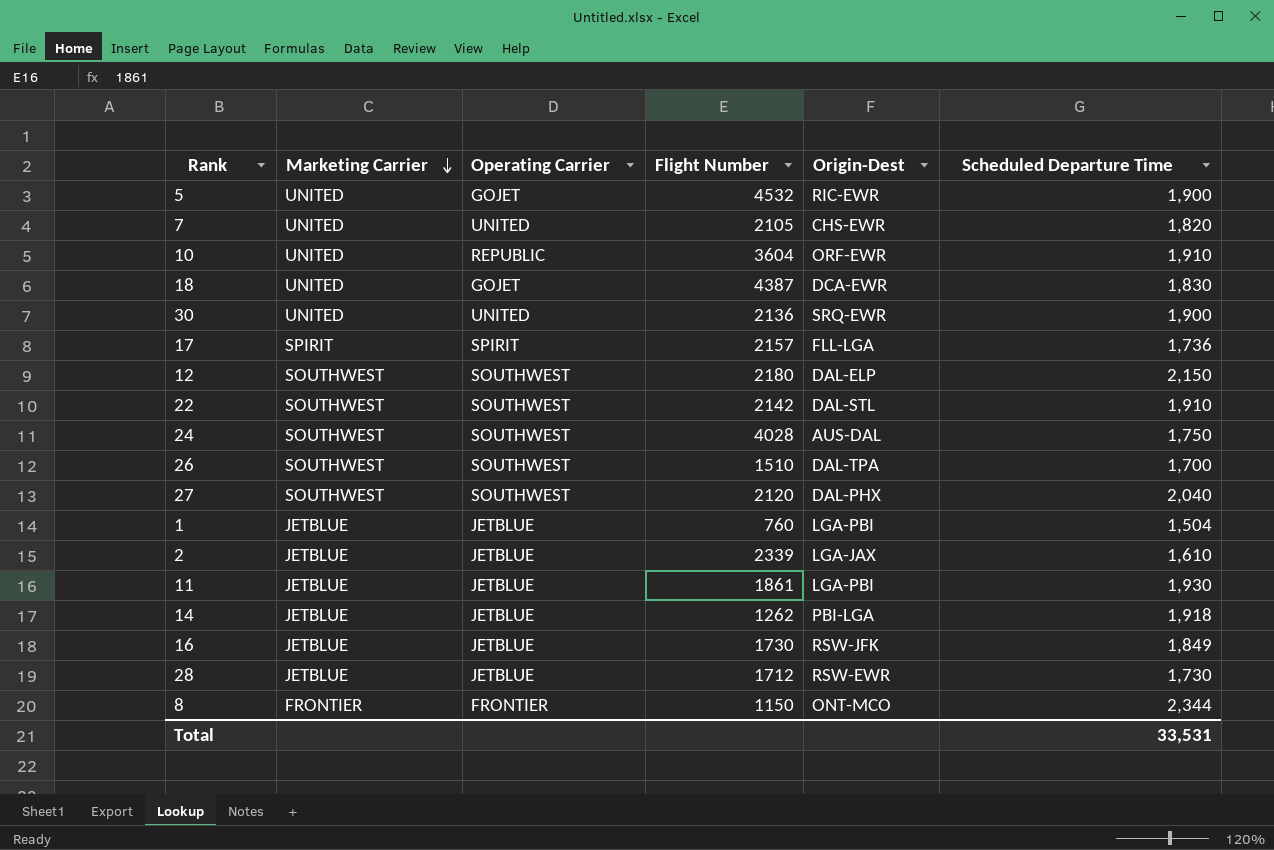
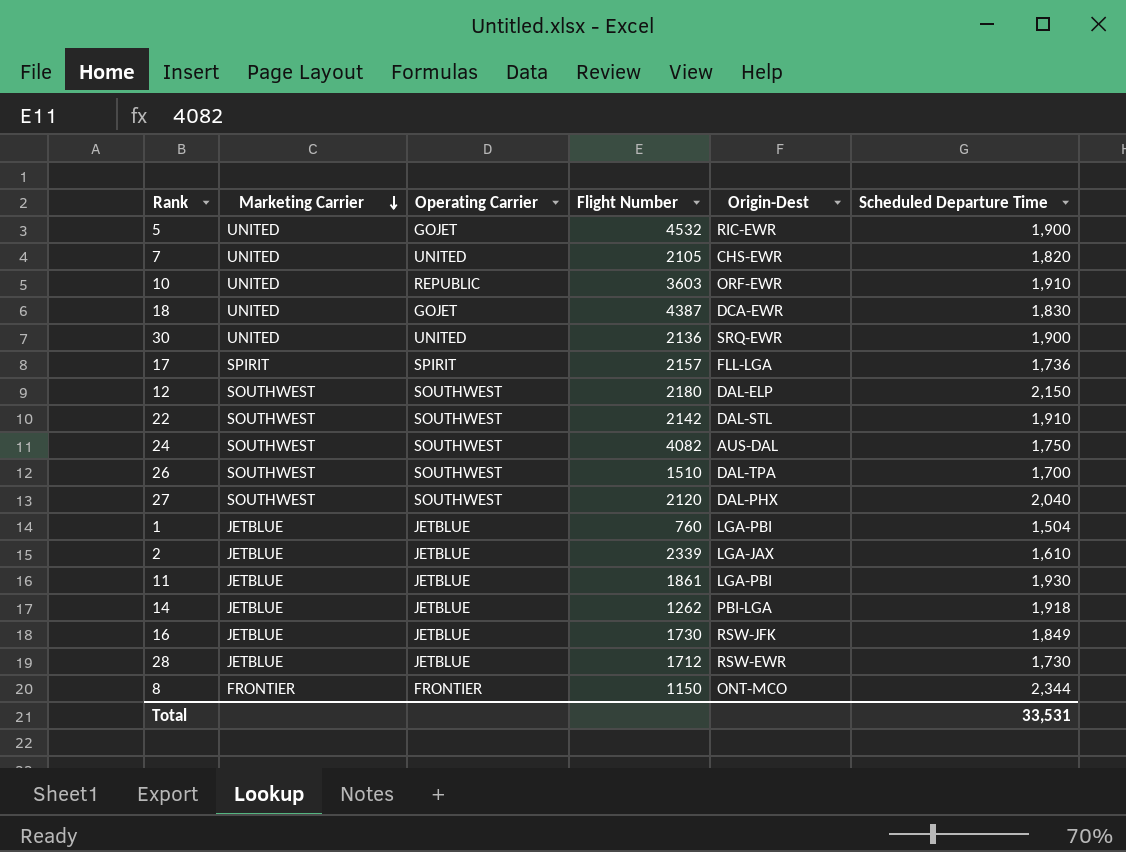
10 | Flight Number: 3604 -> 3603
24 | Flight Number: 4028 -> 4082

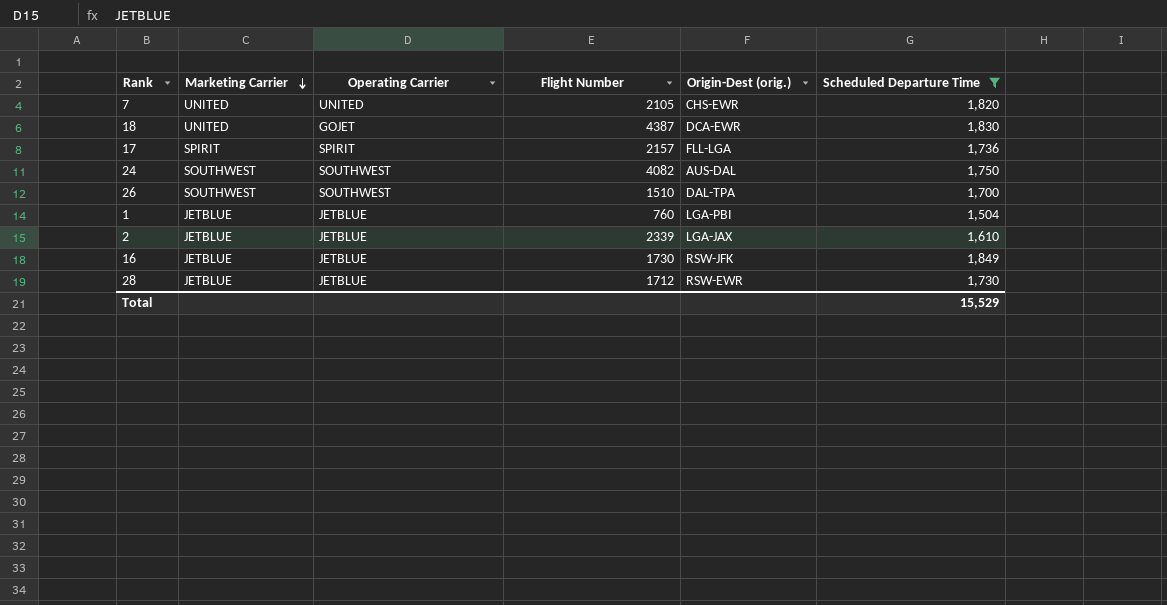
filter: none -> Scheduled Departure Time <= 1,849
column name: Origin-Dest -> Origin-Dest (orig.)
Total | Scheduled Departure Time: 33,531 -> 15,529

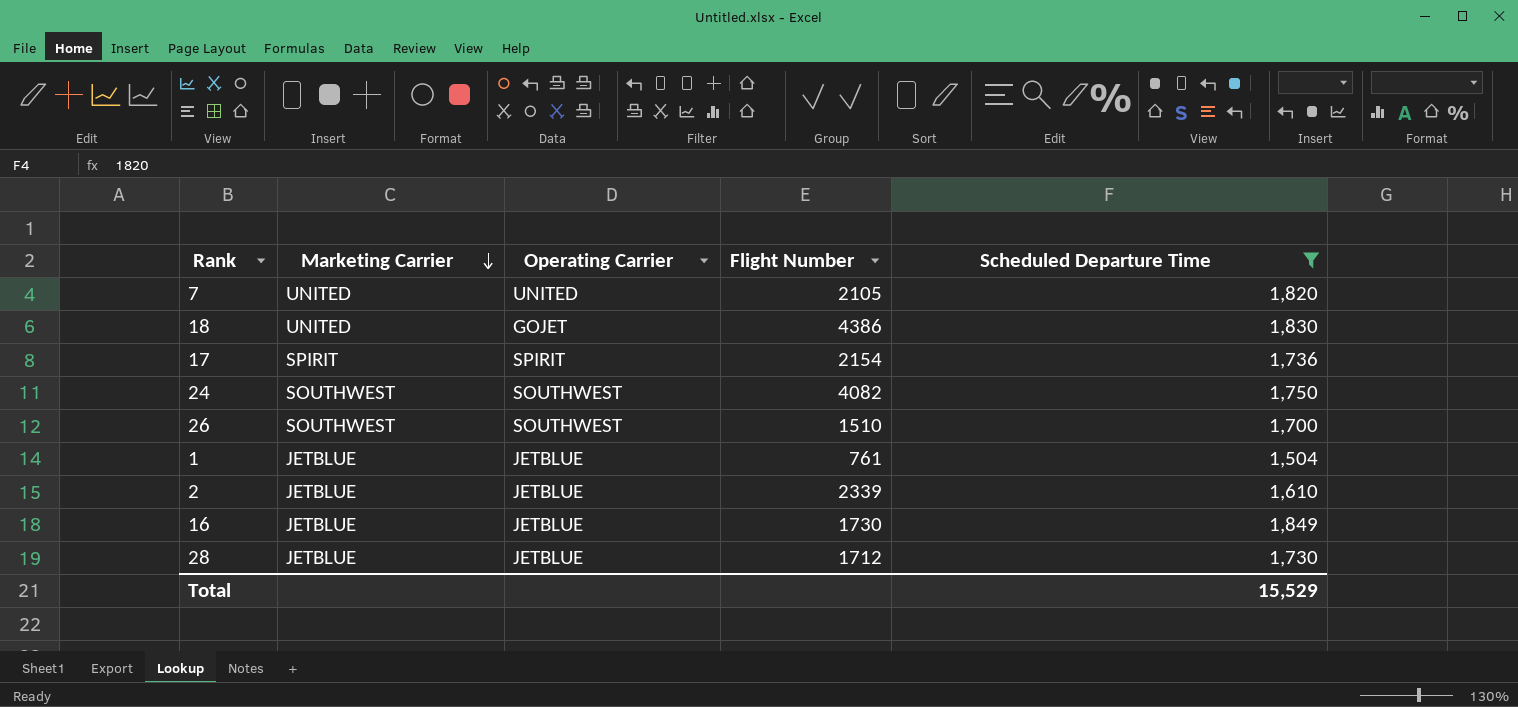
column Origin-Dest (orig.) | position: 5 -> none
18 | Flight Number: 4387 -> 4386
17 | Flight Number: 2157 -> 2154
1 | Flight Number: 760 -> 761

